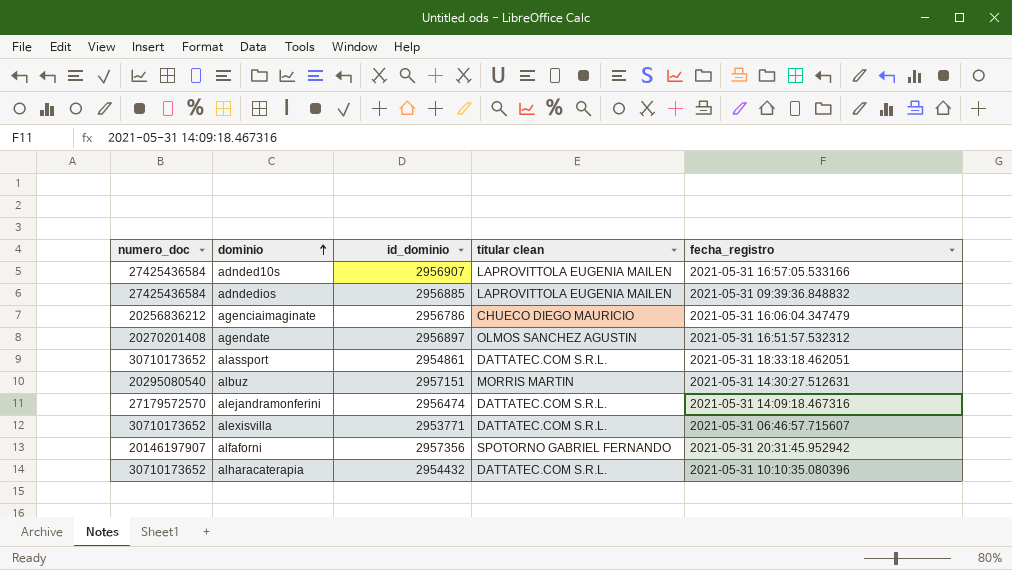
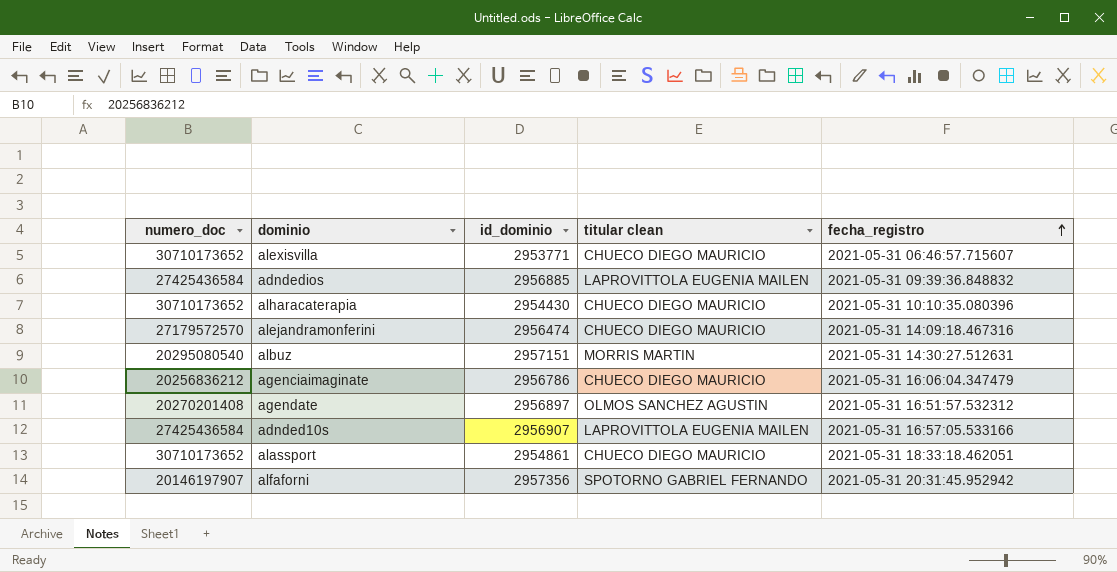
row order: dominio ascending -> fecha_registro ascending
alexisvilla | titular clean: DATTATEC.COM S.R.L. -> CHUECO DIEGO MAURICIO
alharacaterapia | id_dominio: 2954432 -> 2954430
alharacaterapia | titular clean: DATTATEC.COM S.R.L. -> CHUECO DIEGO MAURICIO
alejandramonferini | titular clean: DATTATEC.COM S.R.L. -> CHUECO DIEGO MAURICIO
alassport | titular clean: DATTATEC.COM S.R.L. -> CHUECO DIEGO MAURICIO

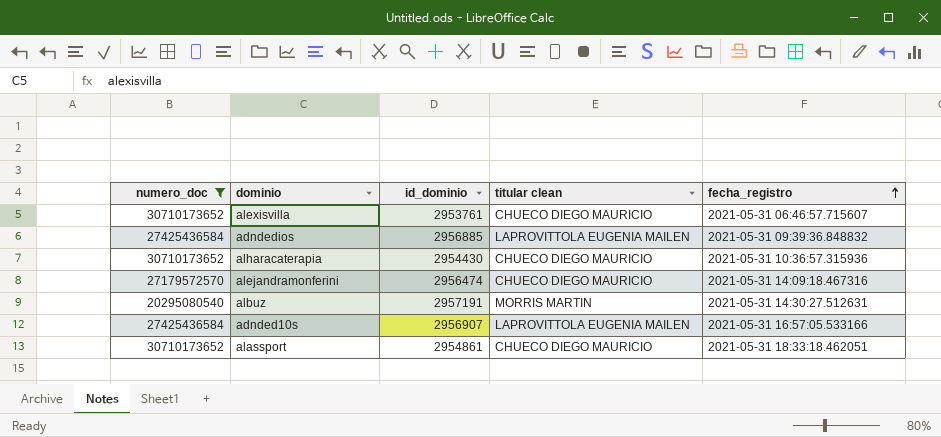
filter: none -> numero_doc >= 20295080540
alexisvilla | id_dominio: 2953771 -> 2953761
alharacaterapia | fecha_registro: 2021-05-31 10:10:35.080396 -> 2021-05-31 10:36:57.315936
albuz | id_dominio: 2957151 -> 2957191

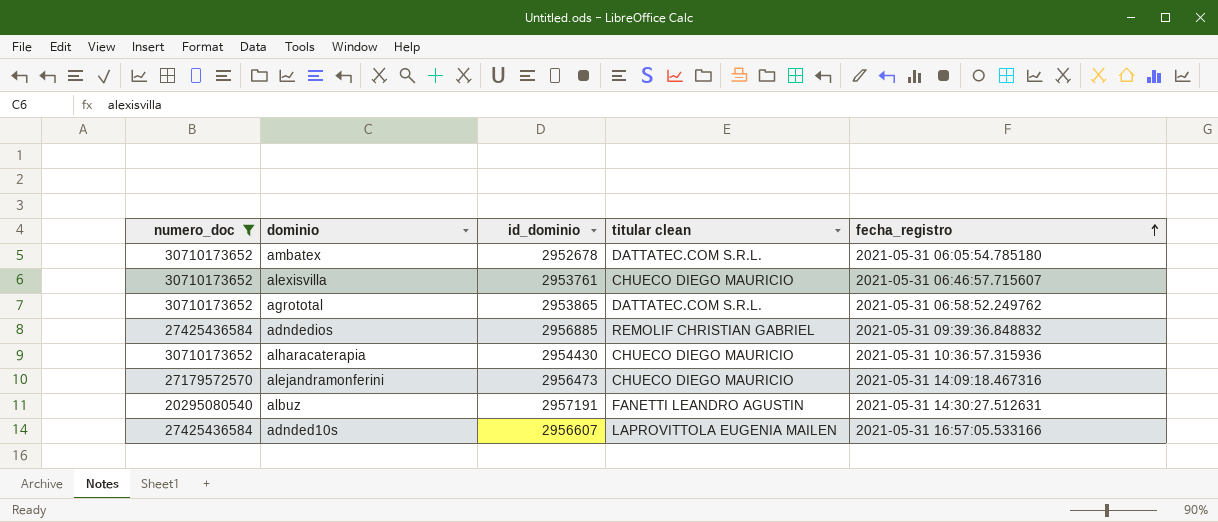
row alassport: 30710173652 | 2954861 | CHUECO DIEGO MAURICIO | 2021-05-31 18:33:18.462051 -> none
row ambatex: none -> 30710173652 | 2952678 | DATTATEC.COM S.R.L. | 2021-05-31 06:05:54.785180
row agrototal: none -> 30710173652 | 2953865 | DATTATEC.COM S.R.L. | 2021-05-31 06:58:52.249762
adndedios | titular clean: LAPROVITTOLA EUGENIA MAILEN -> REMOLIF CHRISTIAN GABRIEL
alejandramonferini | id_dominio: 2956474 -> 2956473
albuz | titular clean: MORRIS MARTIN -> FANETTI LEANDRO AGUSTIN
adnded10s | id_dominio: 2956907 -> 2956607

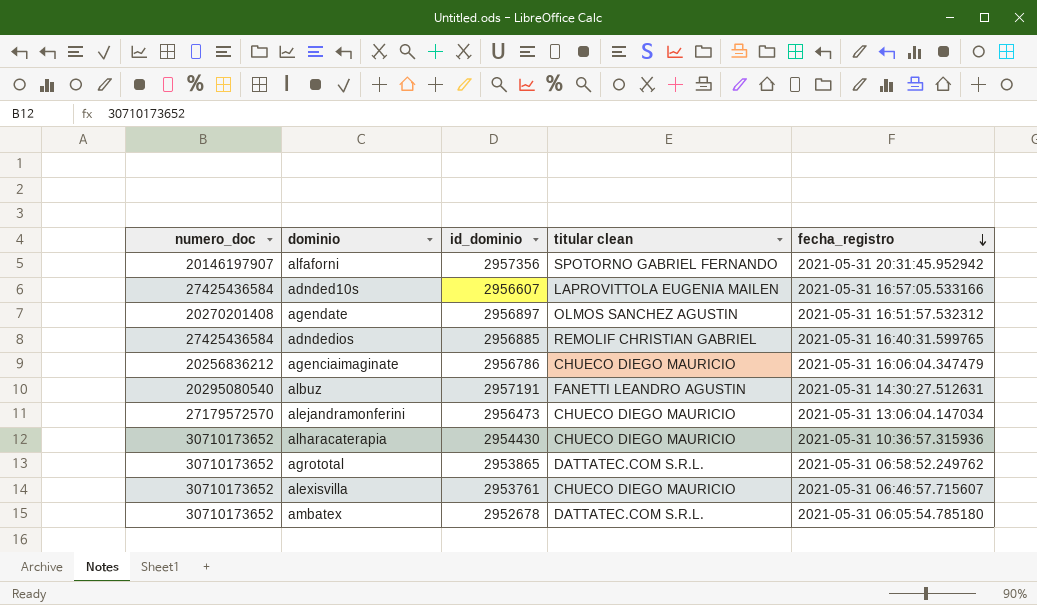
filter: numero_doc >= 20295080540 -> none
row order: fecha_registro ascending -> fecha_registro descending
adndedios | fecha_registro: 2021-05-31 09:39:36.848832 -> 2021-05-31 16:40:31.599765
alejandramonferini | fecha_registro: 2021-05-31 14:09:18.467316 -> 2021-05-31 13:06:04.147034

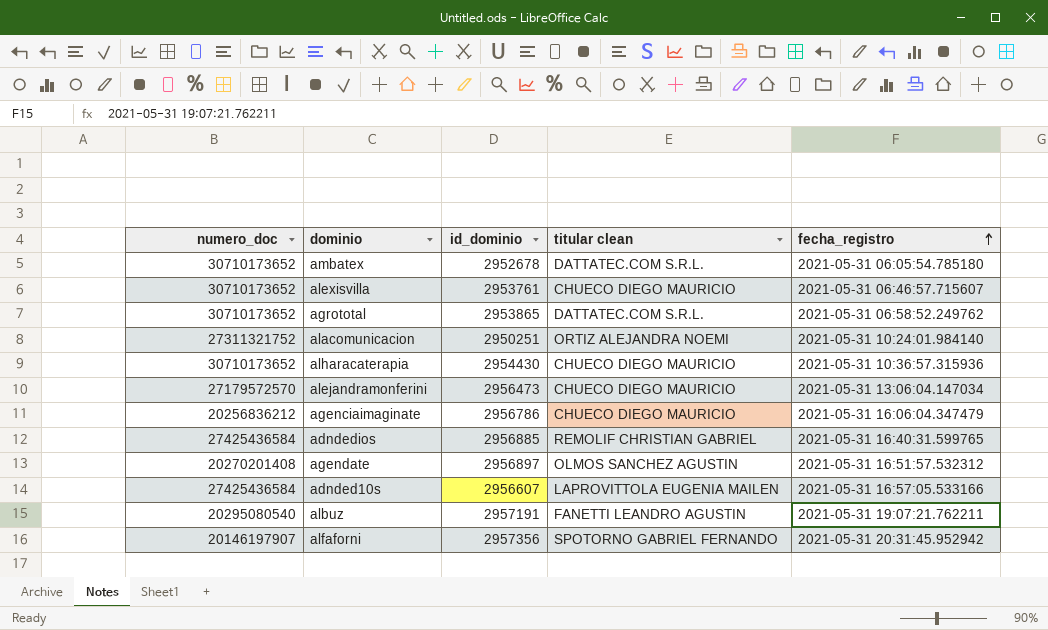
row order: fecha_registro descending -> fecha_registro ascending
row alacomunicacion: none -> 27311321752 | 2950251 | ORTIZ ALEJANDRA NOEMI | 2021-05-31 10:24:01.984140
albuz | fecha_registro: 2021-05-31 14:30:27.512631 -> 2021-05-31 19:07:21.762211

